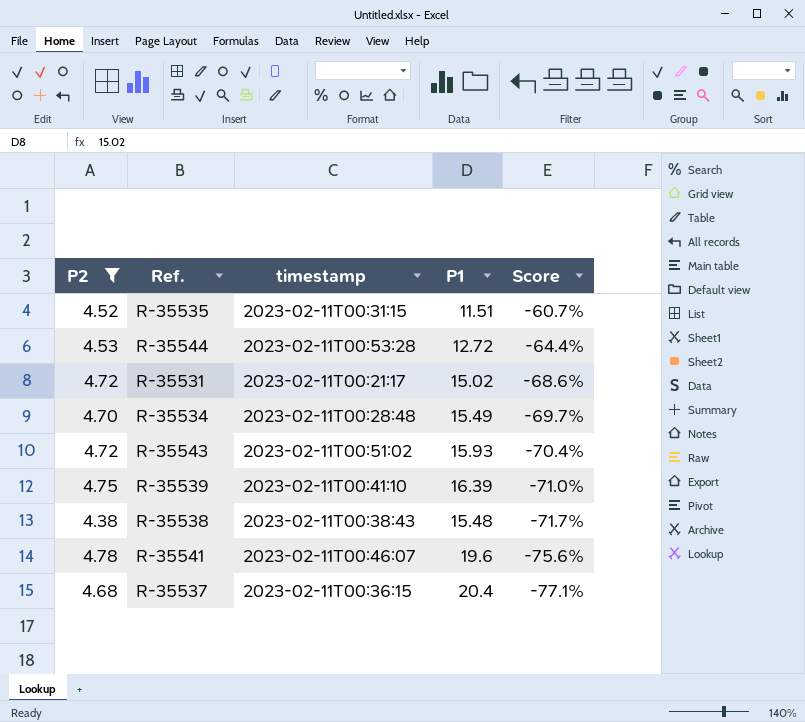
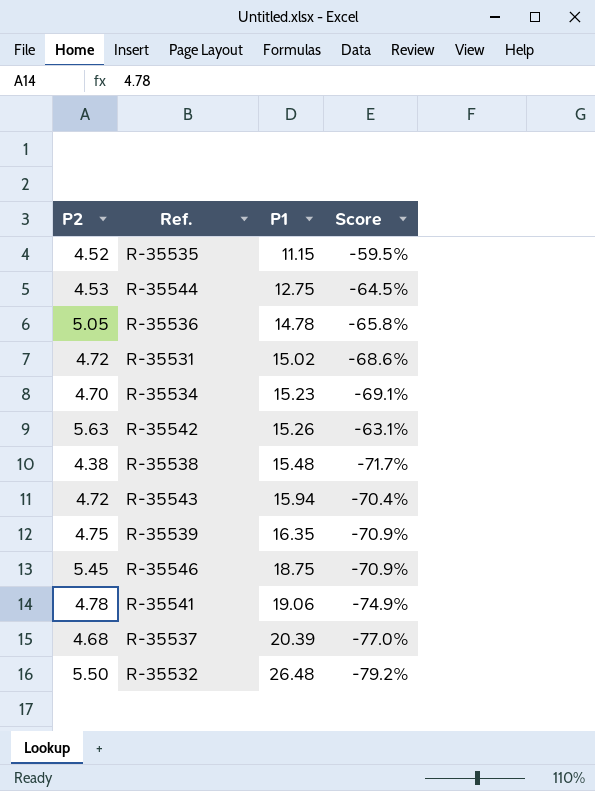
filter: P2 <= 4.78 -> none
row order: Score descending -> P1 ascending
column timestamp | position: 3 -> none
R-35535 | P1: 11.51 -> 11.15
R-35535 | Score: -60.7% -> -59.5%
R-35544 | P1: 12.72 -> 12.75
R-35544 | Score: -64.4% -> -64.5%
R-35534 | P1: 15.49 -> 15.23
R-35534 | Score: -69.7% -> -69.1%
R-35543 | P1: 15.93 -> 15.94
R-35539 | P1: 16.39 -> 16.35
R-35539 | Score: -71.0% -> -70.9%
R-35541 | P1: 19.6 -> 19.06
R-35541 | Score: -75.6% -> -74.9%
R-35537 | P1: 20.4 -> 20.39
R-35537 | Score: -77.1% -> -77.0%

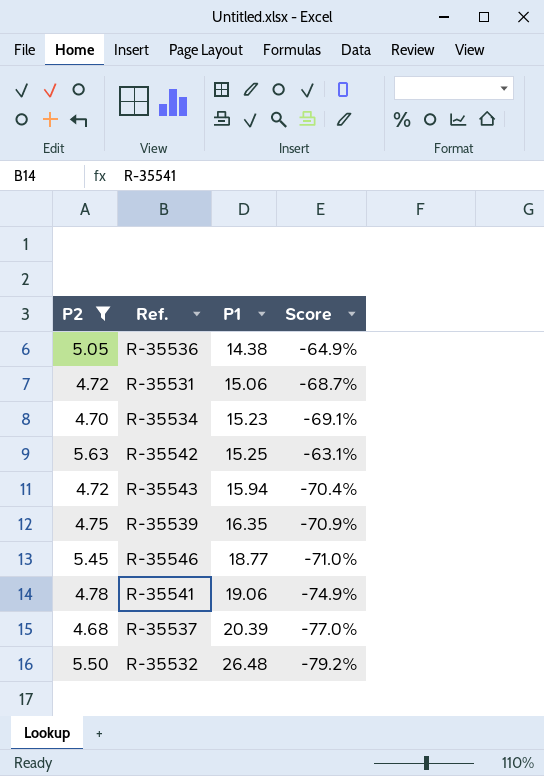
filter: none -> P2 >= 4.68
R-35536 | P1: 14.78 -> 14.38
R-35536 | Score: -65.8% -> -64.9%
R-35531 | P1: 15.02 -> 15.06
R-35531 | Score: -68.6% -> -68.7%
R-35542 | P1: 15.26 -> 15.25
R-35546 | P1: 18.75 -> 18.77
R-35546 | Score: -70.9% -> -71.0%

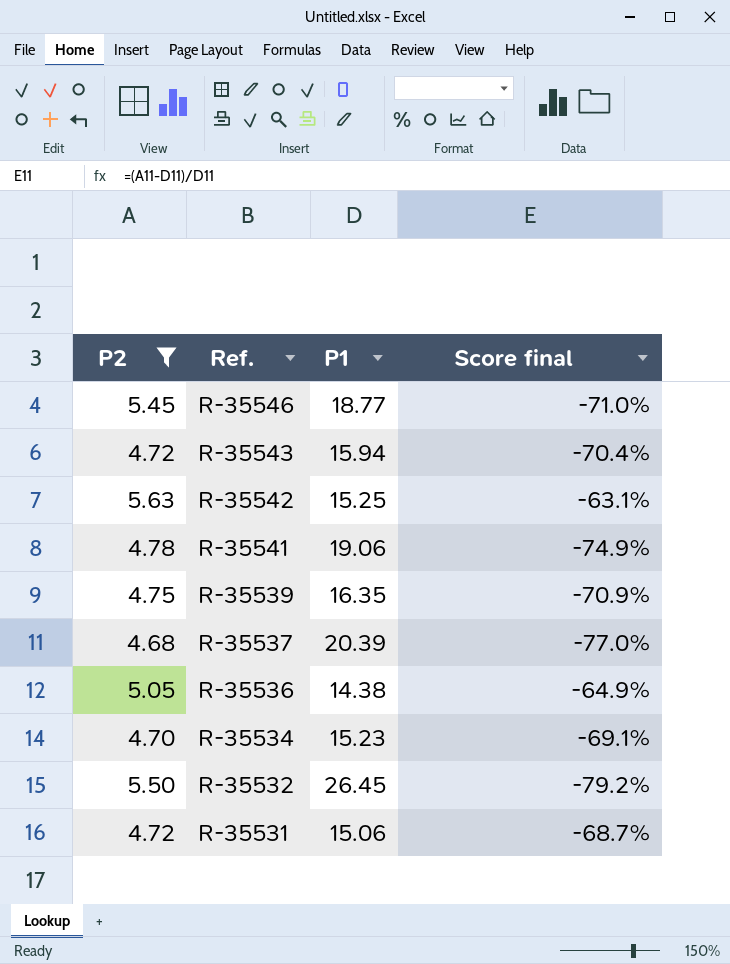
row order: P1 ascending -> Ref. descending
column name: Score -> Score final
R-35532 | P1: 26.48 -> 26.45

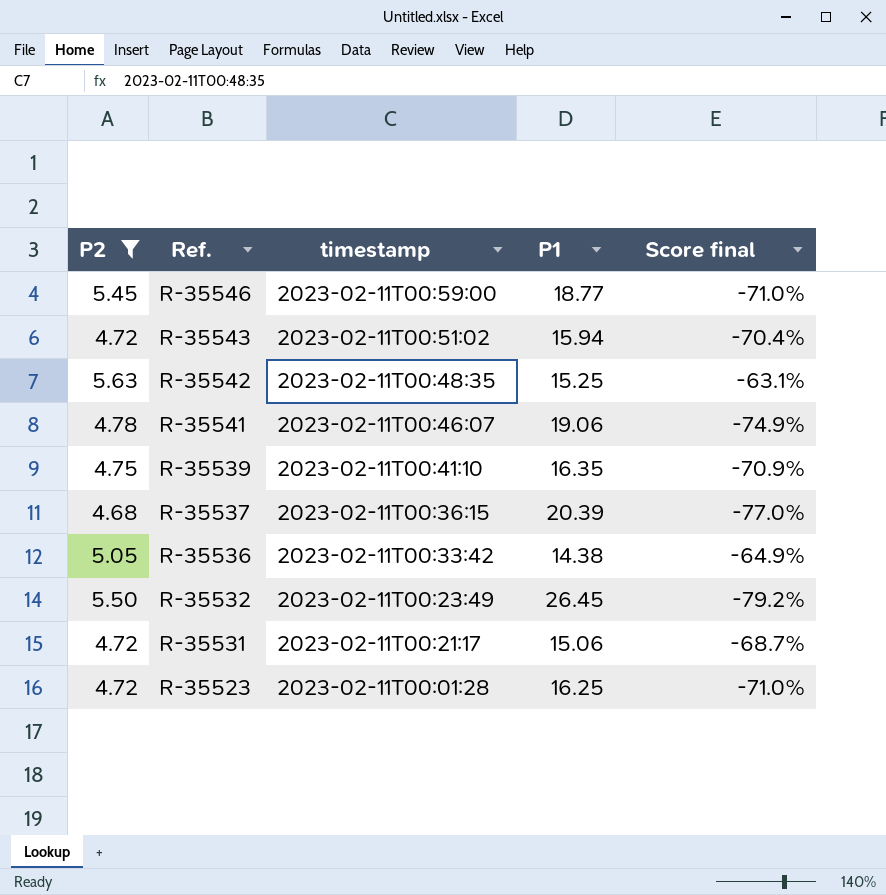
column timestamp | position: none -> 3
row R-35534: 4.70 | 15.23 | -69.1% -> none
row R-35523: none -> 4.72 | 2023-02-11T00:01:28 | 16.25 | -71.0%

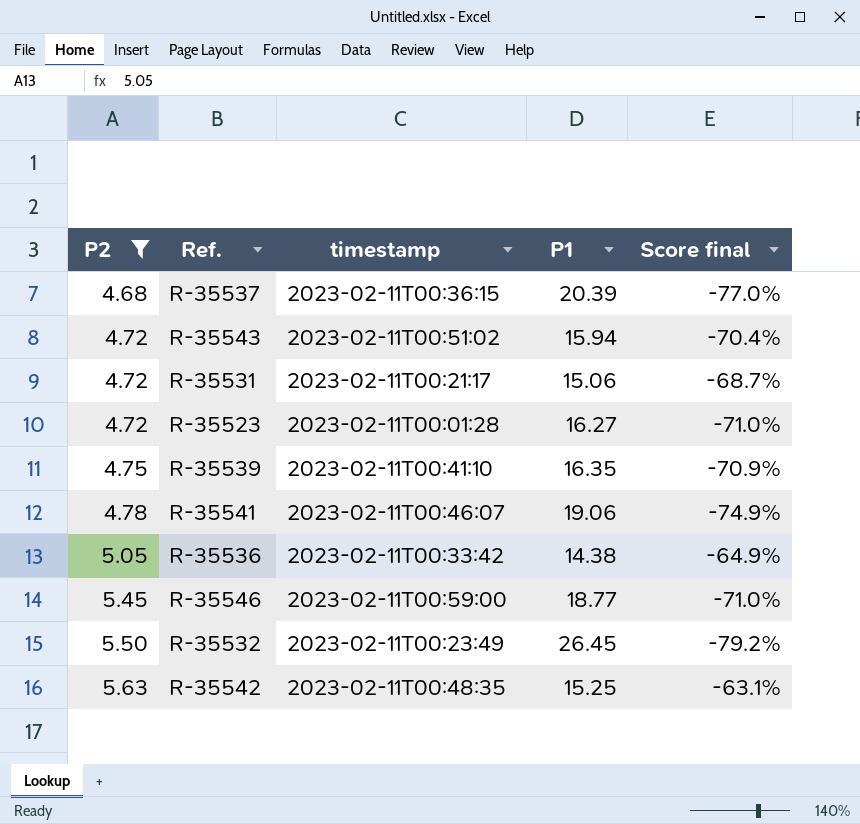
row order: Ref. descending -> P2 ascending
R-35523 | P1: 16.25 -> 16.27

